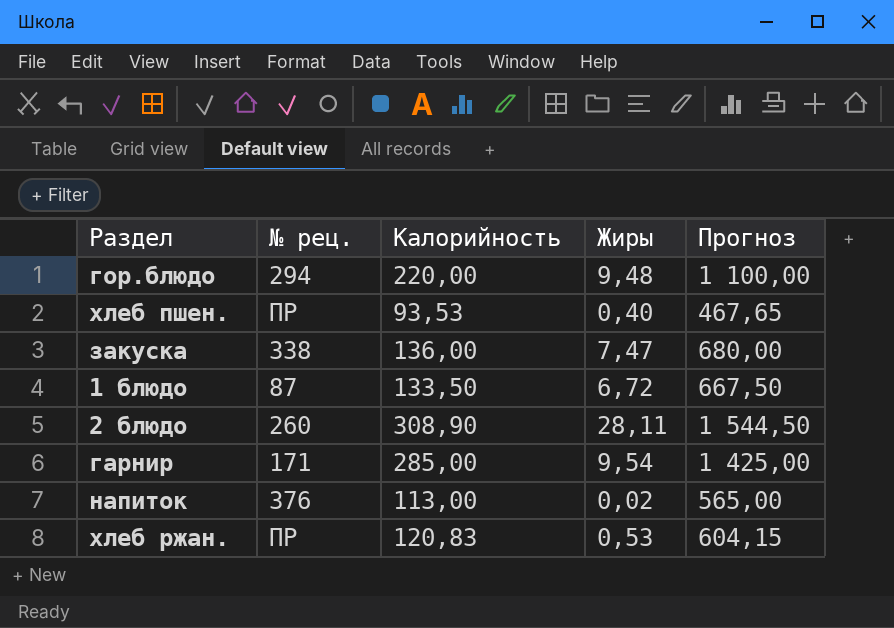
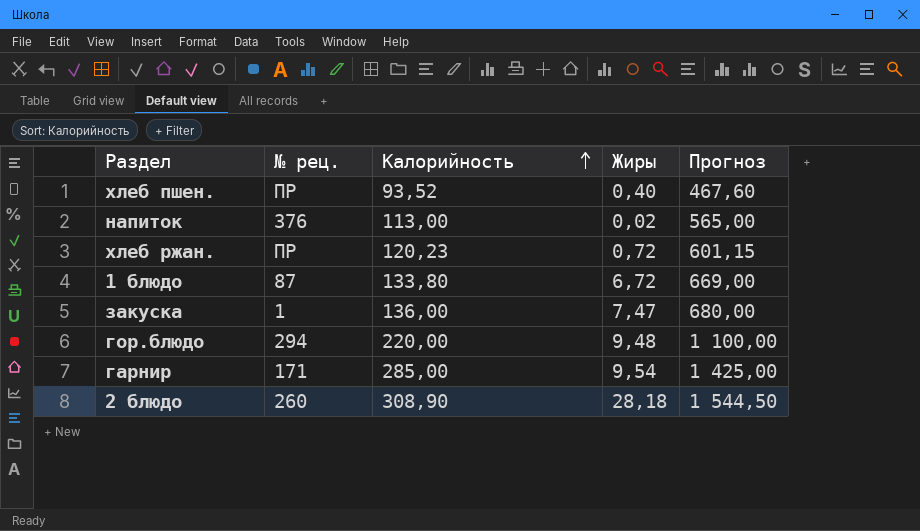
row order: none -> Калорийность ascending
хлеб пшен. | Калорийность: 93,53 -> 93,52
хлеб пшен. | Прогноз: 467,65 -> 467,60
хлеб ржан. | Калорийность: 120,83 -> 120,23
хлеб ржан. | Жиры: 0,53 -> 0,72
хлеб ржан. | Прогноз: 604,15 -> 601,15
1 блюдо | Калорийность: 133,50 -> 133,80
1 блюдо | Прогноз: 667,50 -> 669,00
закуска | № рец.: 338 -> 1
2 блюдо | Жиры: 28,11 -> 28,18

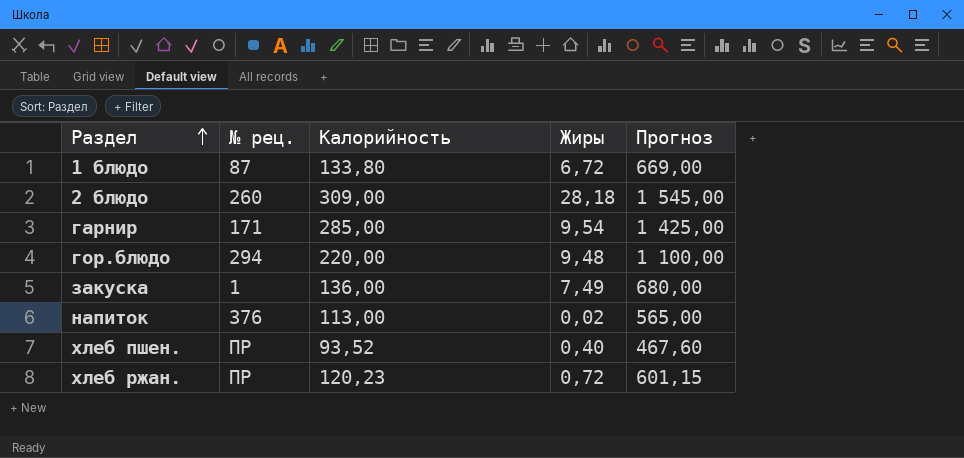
row order: Калорийность ascending -> Раздел ascending
2 блюдо | Калорийность: 308,90 -> 309,00
2 блюдо | Прогноз: 1 544,50 -> 1 545,00
закуска | Жиры: 7,47 -> 7,49

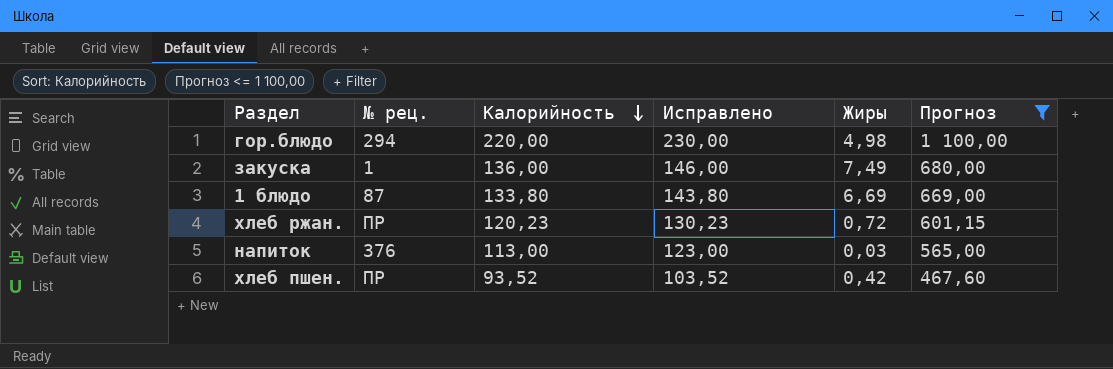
filter: none -> Прогноз <= 1 100,00
row order: Раздел ascending -> Калорийность descending
column Исправлено | formula: none -> [Калорийность] + 10
гор.блюдо | Жиры: 9,48 -> 4,98
1 блюдо | Жиры: 6,72 -> 6,69
напиток | Жиры: 0,02 -> 0,03
хлеб пшен. | Жиры: 0,40 -> 0,42

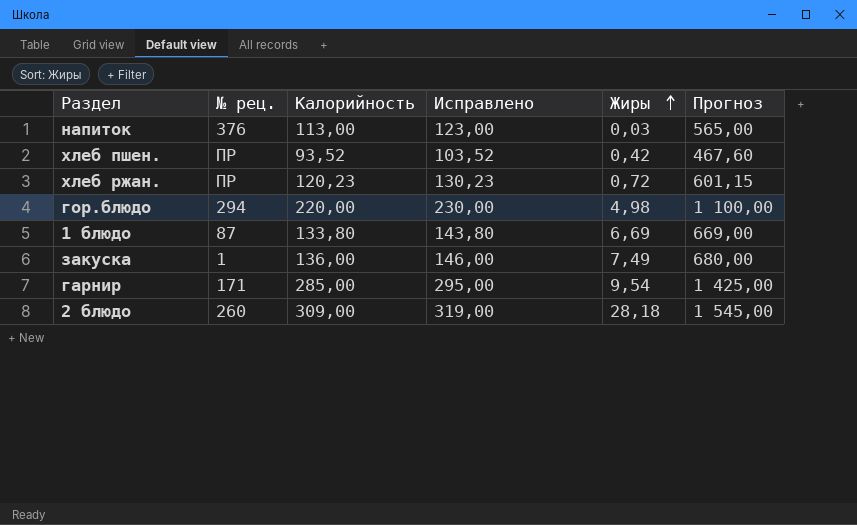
filter: Прогноз <= 1 100,00 -> none
row order: Калорийность descending -> Жиры ascending

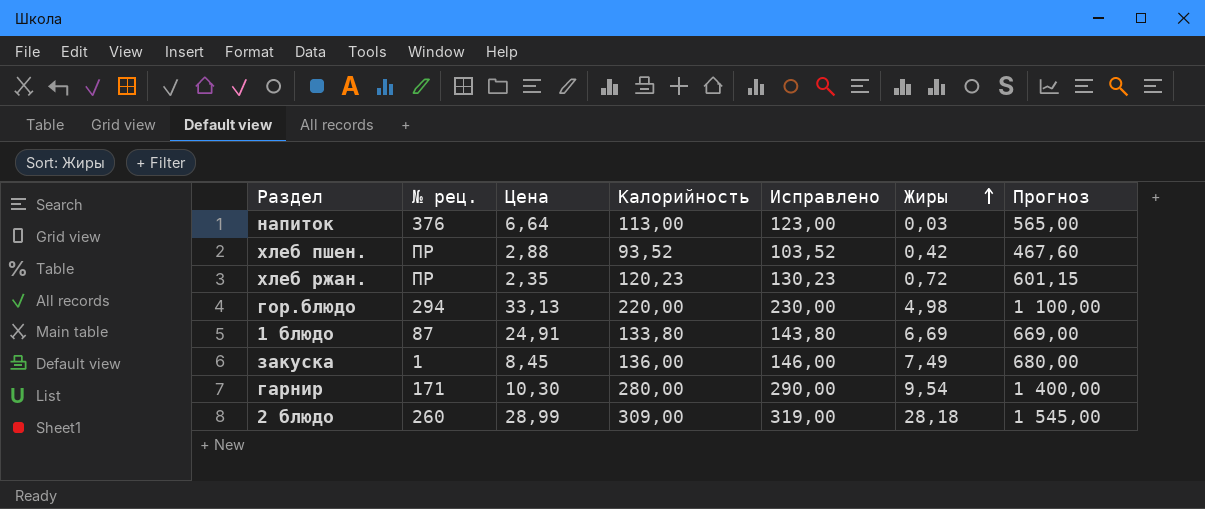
column Цена | position: none -> 3
гарнир | Калорийность: 285,00 -> 280,00
гарнир | Исправлено: 295,00 -> 290,00
гарнир | Прогноз: 1 425,00 -> 1 400,00

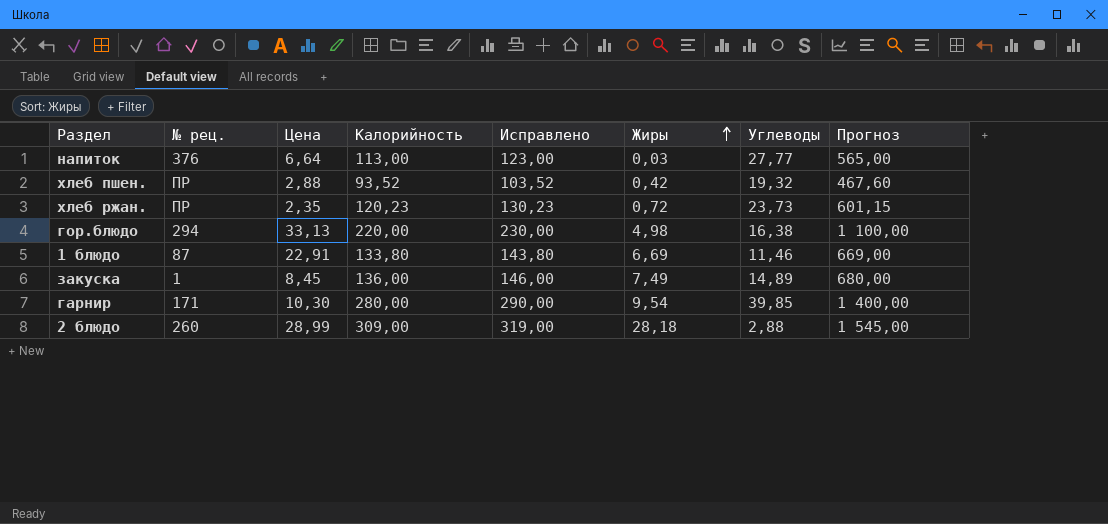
column Углеводы | position: none -> 7
1 блюдо | Цена: 24,91 -> 22,91

